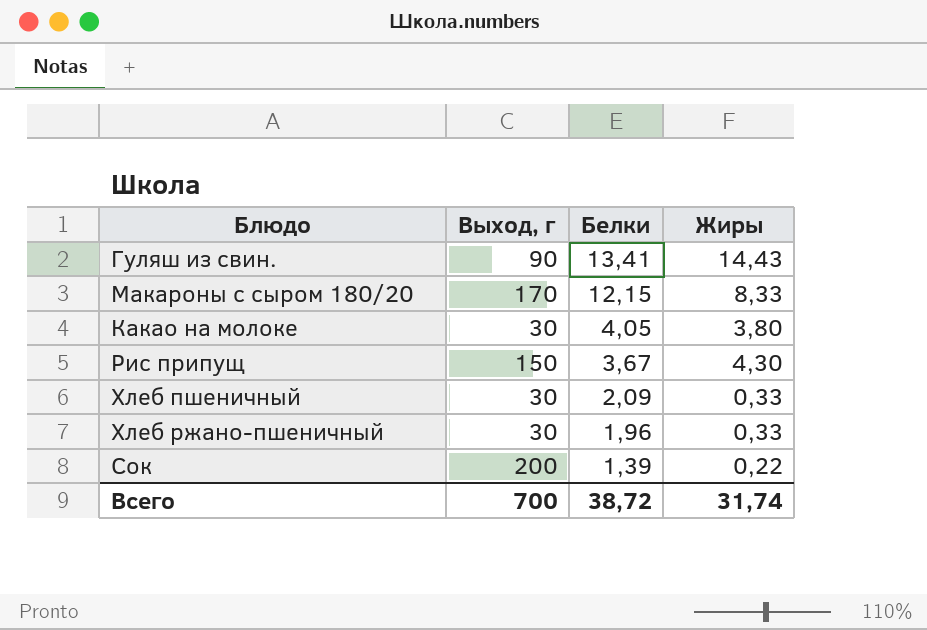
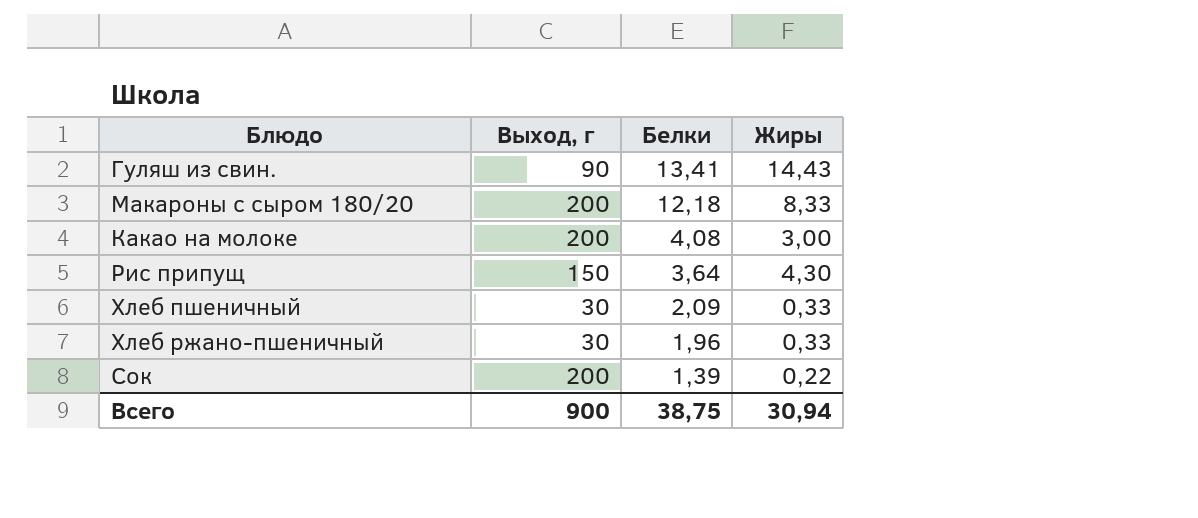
Макароны с сыром 180/20 | Выход, г: 170 -> 200
Макароны с сыром 180/20 | Белки: 12,15 -> 12,18
Какао на молоке | Выход, г: 30 -> 200
Какао на молоке | Белки: 4,05 -> 4,08
Какао на молоке | Жиры: 3,80 -> 3,00
Рис припущ | Белки: 3,67 -> 3,64
Всего | Выход, г: 700 -> 900
Всего | Белки: 38,72 -> 38,75
Всего | Жиры: 31,74 -> 30,94

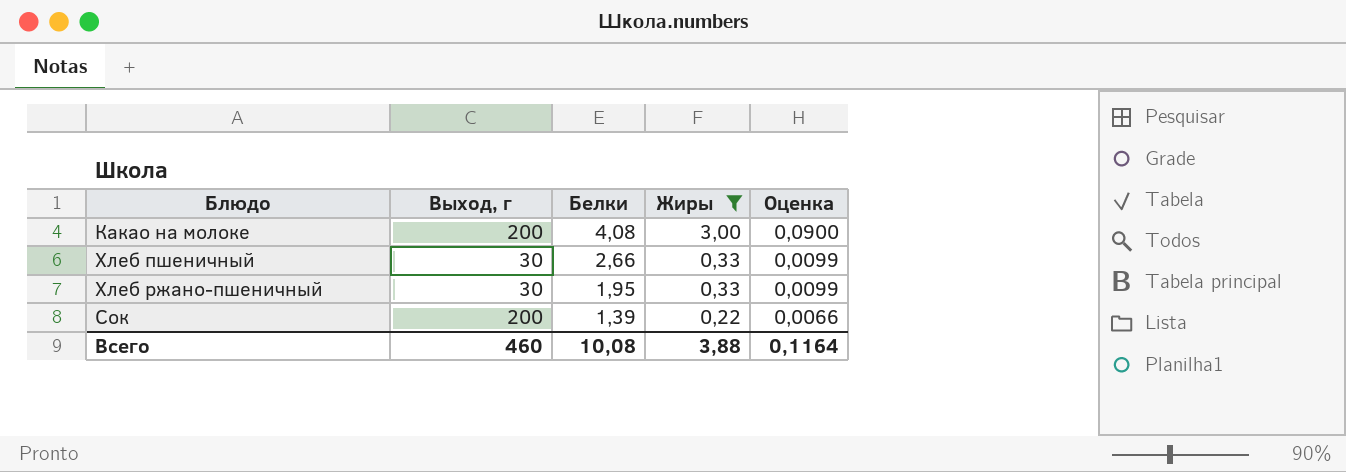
filter: none -> Жиры <= 3,00
column Оценка | formula: none -> [Жиры] * 0,03
Хлеб пшеничный | Белки: 2,09 -> 2,66
Хлеб ржано-пшеничный | Белки: 1,96 -> 1,95
Всего | Выход, г: 900 -> 460
Всего | Белки: 38,75 -> 10,08
Всего | Жиры: 30,94 -> 3,88

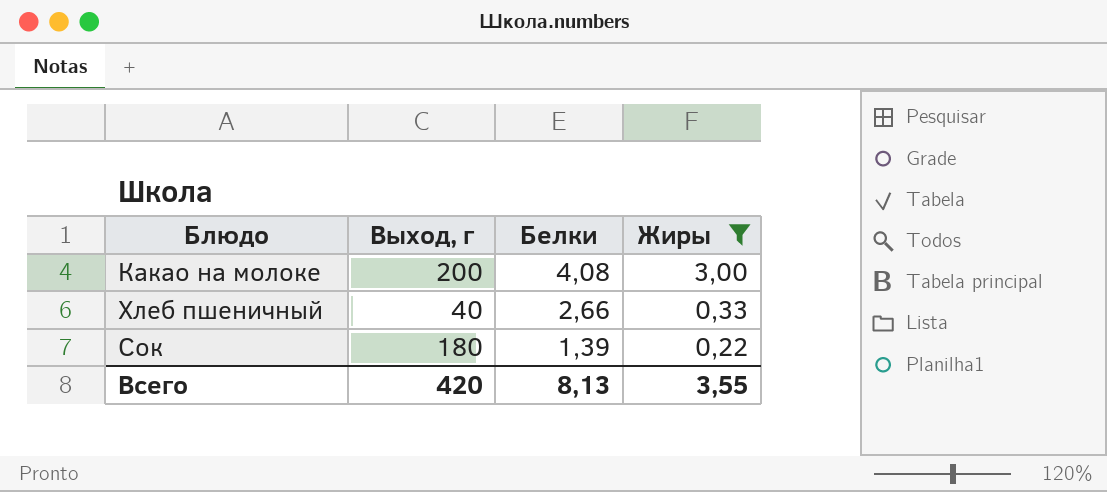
column Оценка | formula: [Жиры] * 0,03 -> none
row Хлеб ржано-пшеничный: 30 | 1,95 | 0,33 | 0,0099 -> none
Хлеб пшеничный | Выход, г: 30 -> 40
Сок | Выход, г: 200 -> 180
Всего | Выход, г: 460 -> 420
Всего | Белки: 10,08 -> 8,13
Всего | Жиры: 3,88 -> 3,55

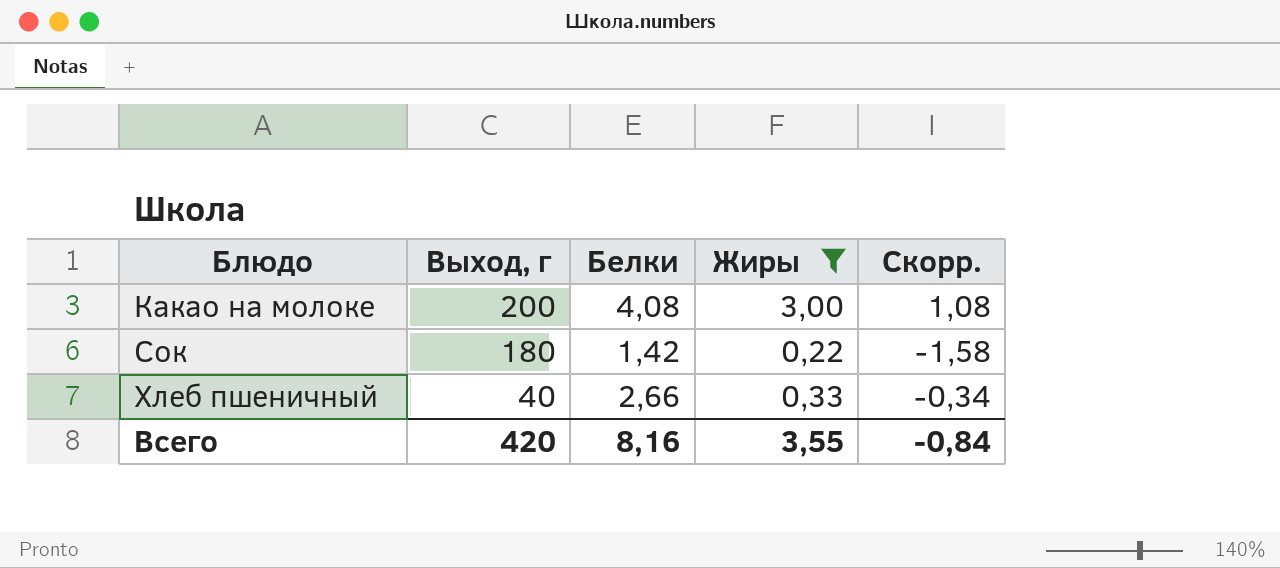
row order: Белки descending -> Блюдо ascending
column Скорр. | formula: none -> [Белки] - 3
Сок | Белки: 1,39 -> 1,42
Всего | Белки: 8,13 -> 8,16

